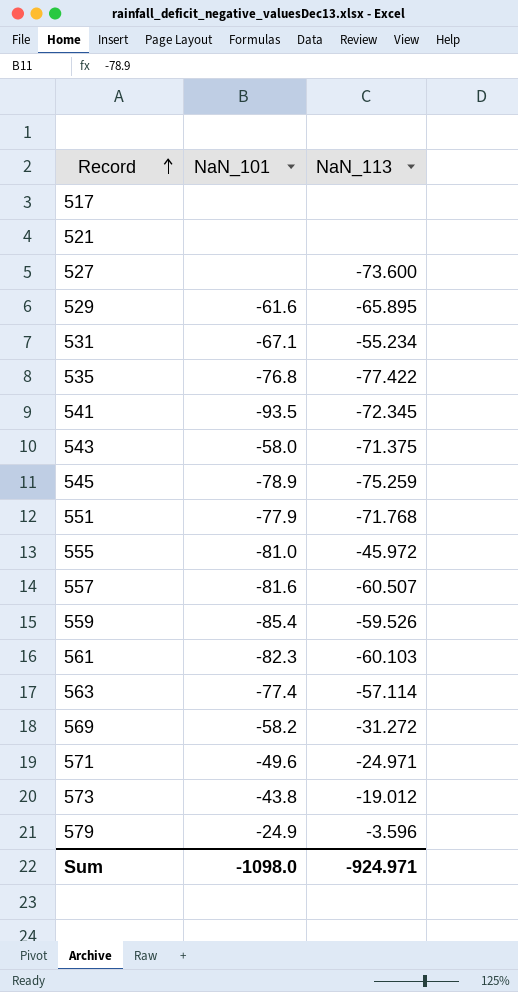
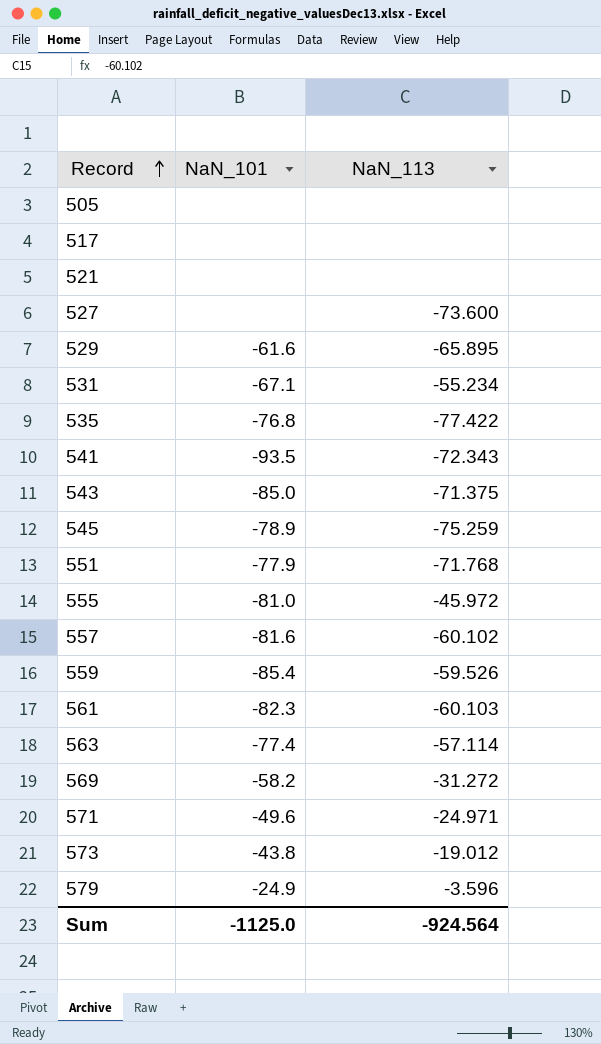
row 505: none -> none | none
541 | NaN_113: -72.345 -> -72.343
543 | NaN_101: -58.0 -> -85.0
557 | NaN_113: -60.507 -> -60.102
Sum | NaN_101: -1098.0 -> -1125.0
Sum | NaN_113: -924.971 -> -924.564

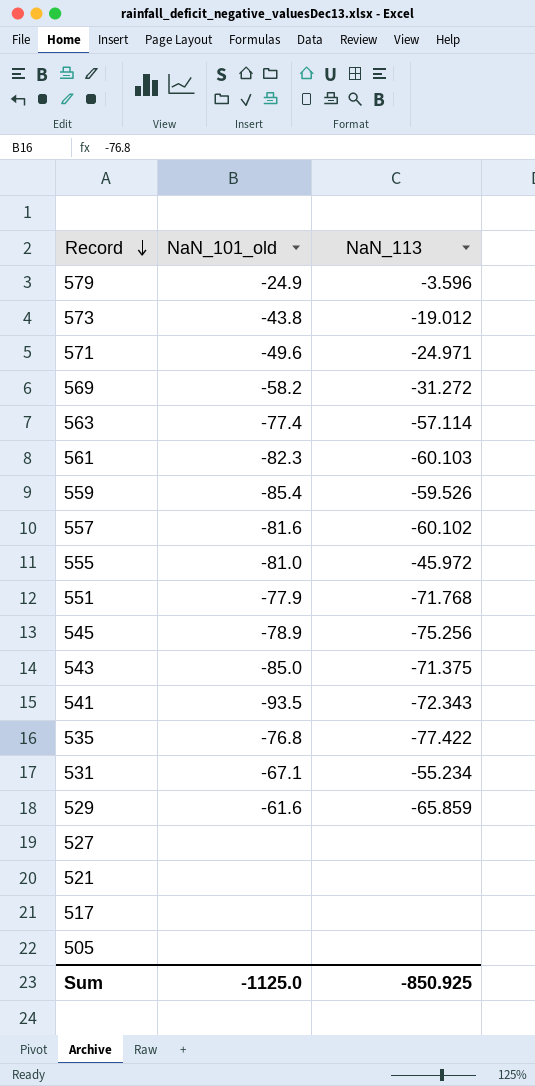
row order: Record ascending -> Record descending
column name: NaN_101 -> NaN_101_old
545 | NaN_113: -75.259 -> -75.256
529 | NaN_113: -65.895 -> -65.859
527 | NaN_113: -73.600 -> none
Sum | NaN_113: -924.564 -> -850.925

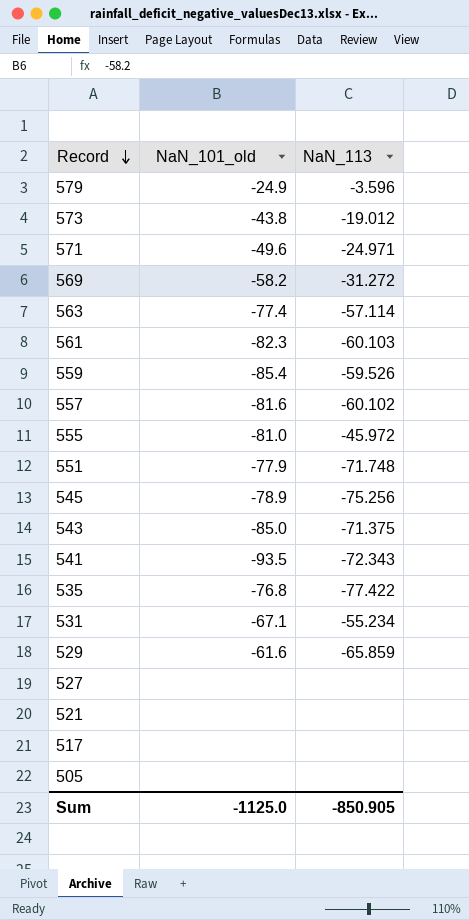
551 | NaN_113: -71.768 -> -71.748
Sum | NaN_113: -850.925 -> -850.905

